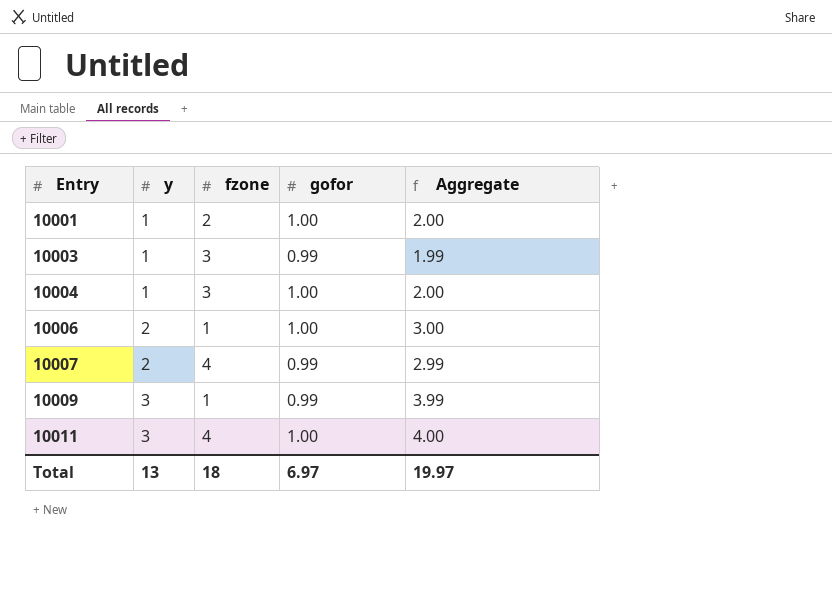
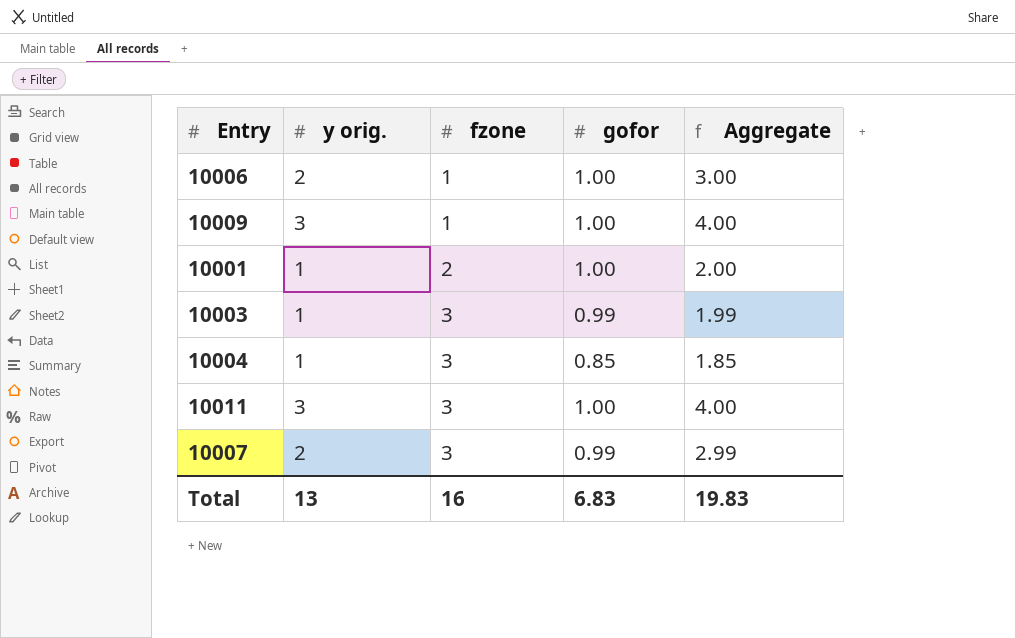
row order: Entry ascending -> fzone ascending
column name: y -> y orig.
10009 | gofor: 0.99 -> 1.00
10009 | Aggregate: 3.99 -> 4.00
10004 | gofor: 1.00 -> 0.85
10004 | Aggregate: 2.00 -> 1.85
10011 | fzone: 4 -> 3
10007 | fzone: 4 -> 3
Total | fzone: 18 -> 16
Total | gofor: 6.97 -> 6.83
Total | Aggregate: 19.97 -> 19.83

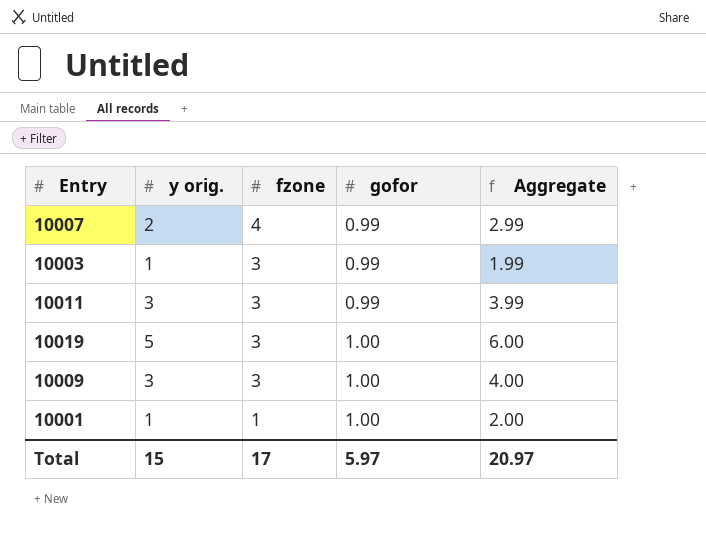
row order: fzone ascending -> fzone descending
row 10006: 2 | 1 | 1.00 | 3.00 -> none
row 10004: 1 | 3 | 0.85 | 1.85 -> none
10007 | fzone: 3 -> 4
10011 | gofor: 1.00 -> 0.99
10011 | Aggregate: 4.00 -> 3.99
row 10019: none -> 5 | 3 | 1.00 | 6.00
10009 | fzone: 1 -> 3
10001 | fzone: 2 -> 1
Total | y orig.: 13 -> 15
Total | fzone: 16 -> 17
Total | gofor: 6.83 -> 5.97
Total | Aggregate: 19.83 -> 20.97

